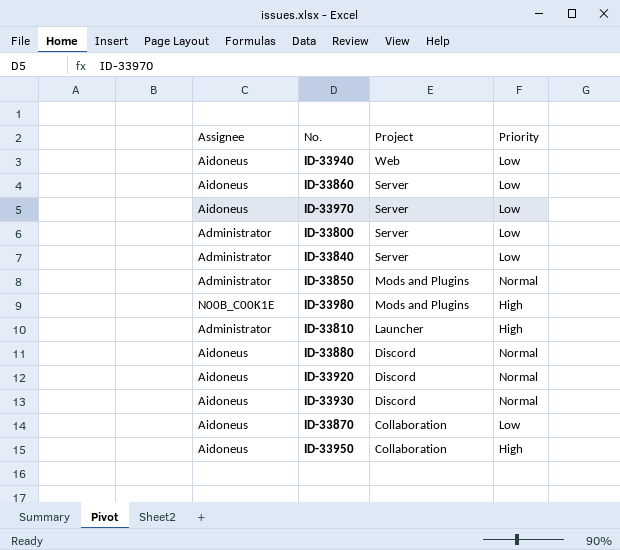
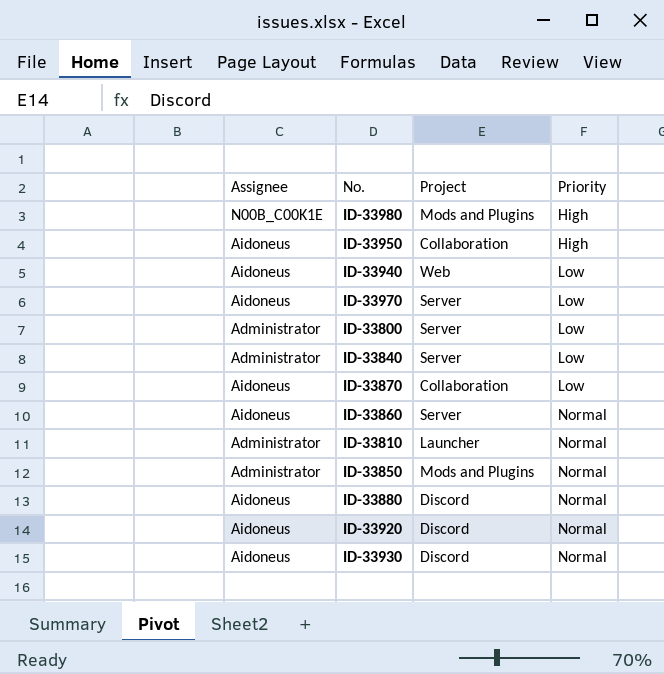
row order: Project descending -> Priority ascending
ID-33860 | Priority: Low -> Normal
ID-33810 | Priority: High -> Normal

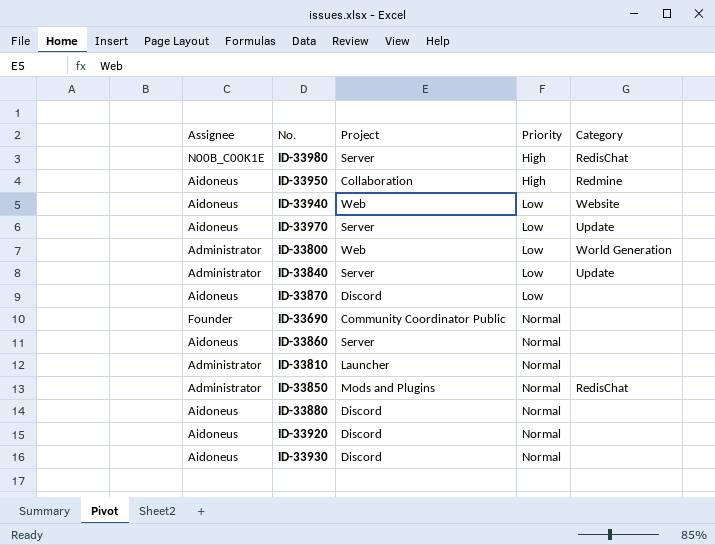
column Category | position: none -> 5
ID-33980 | Project: Mods and Plugins -> Server
ID-33800 | Project: Server -> Web
ID-33870 | Project: Collaboration -> Discord
row ID-33690: none -> Founder | Community Coordinator Public | Normal | none

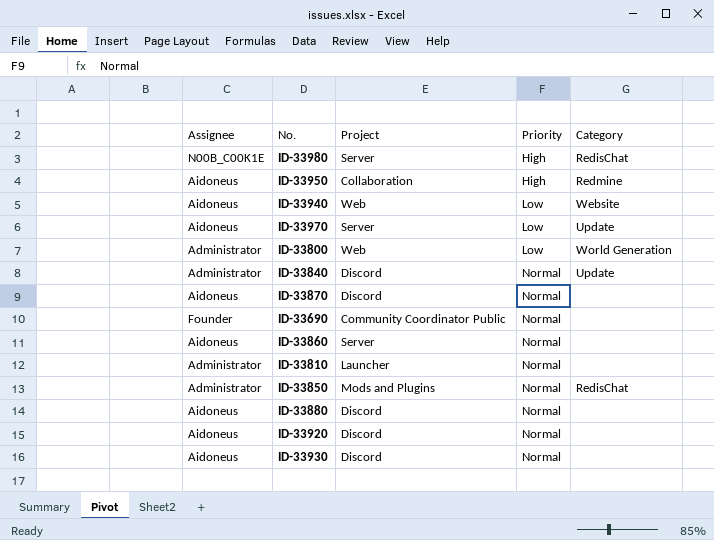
ID-33840 | Project: Server -> Discord
ID-33840 | Priority: Low -> Normal
ID-33870 | Priority: Low -> Normal

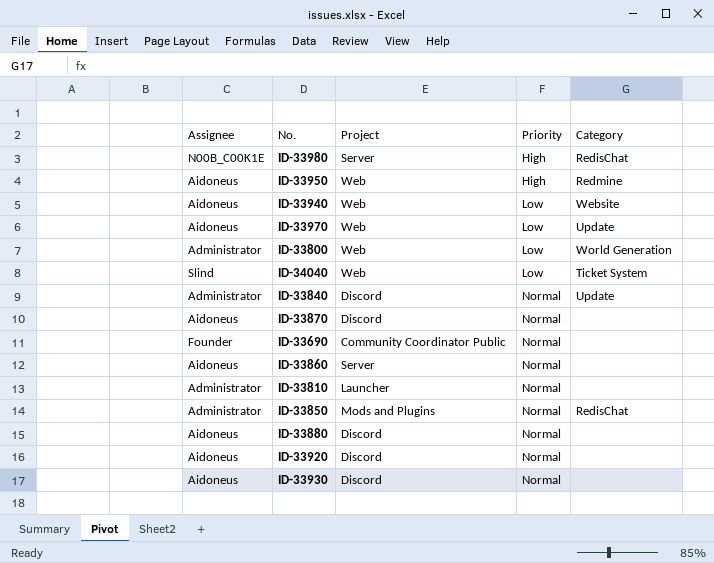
ID-33950 | Project: Collaboration -> Web
ID-33970 | Project: Server -> Web
row ID-34040: none -> Slind | Web | Low | Ticket System

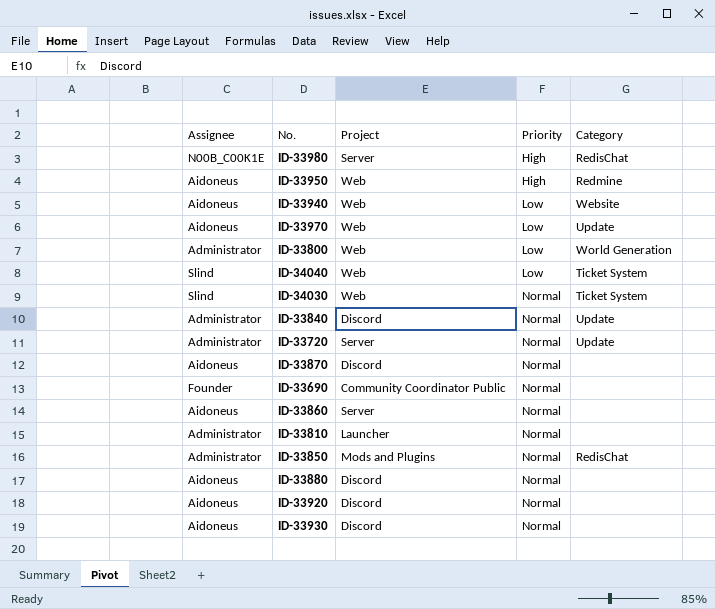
row ID-34030: none -> Slind | Web | Normal | Ticket System
row ID-33720: none -> Administrator | Server | Normal | Update

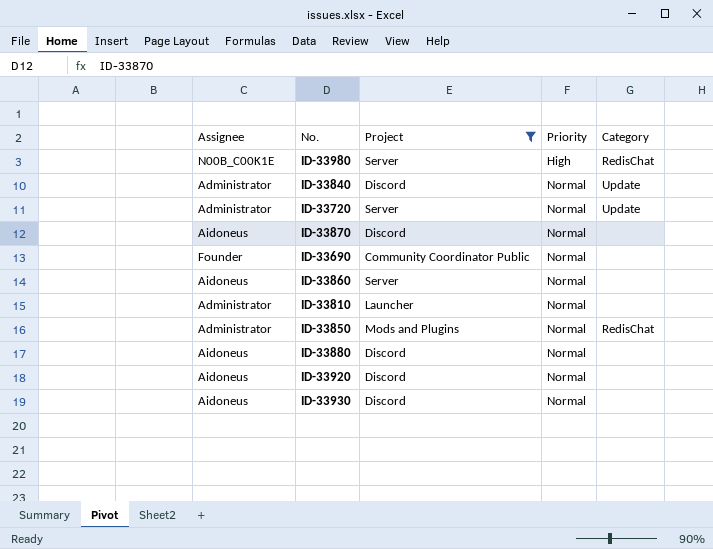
filter: none -> Project != Web

